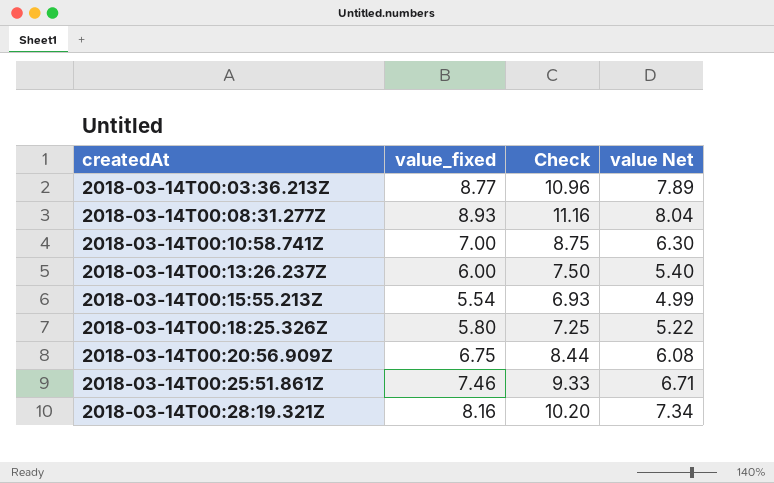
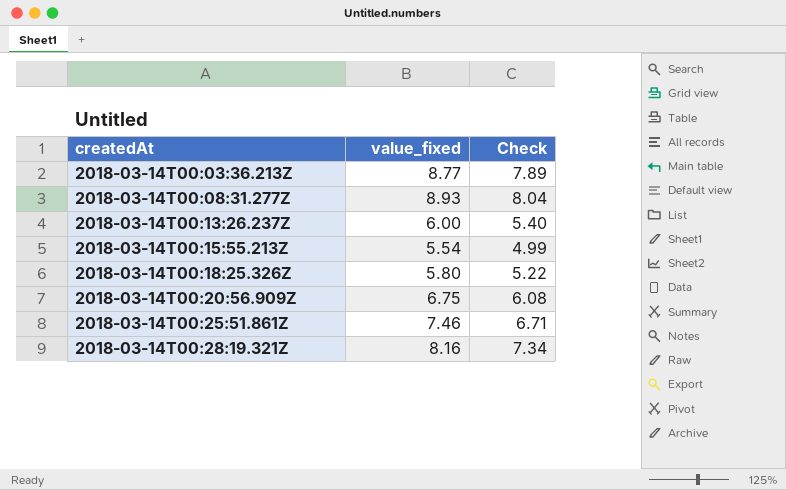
column value Net | formula: [value_fixed] * 0.9 -> none
column Check | formula: [value_fixed] * 1.25 -> [value_fixed] * 0.9
row 2018-03-14T00:10:58.741Z: 7.00 | 8.75 | 6.30 -> none

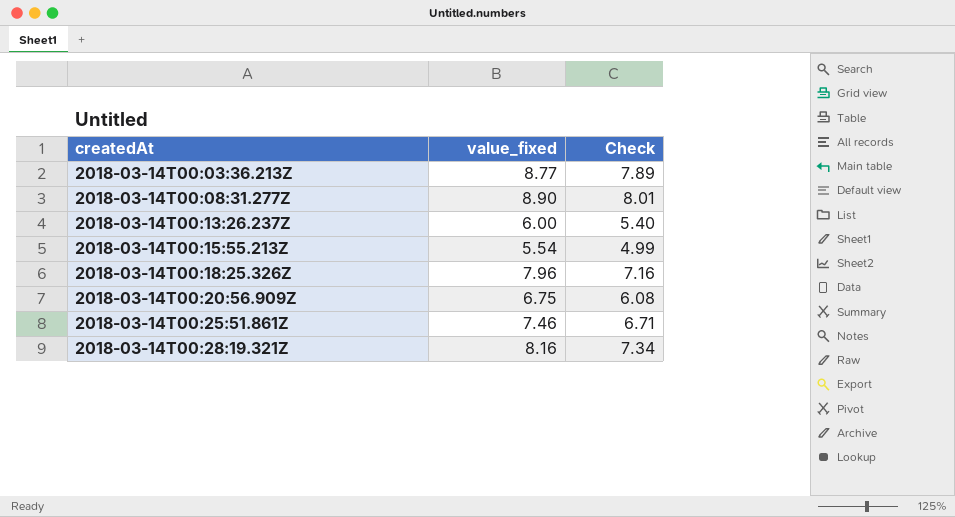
2018-03-14T00:08:31.277Z | value_fixed: 8.93 -> 8.90
2018-03-14T00:08:31.277Z | Check: 8.04 -> 8.01
2018-03-14T00:18:25.326Z | value_fixed: 5.80 -> 7.96
2018-03-14T00:18:25.326Z | Check: 5.22 -> 7.16

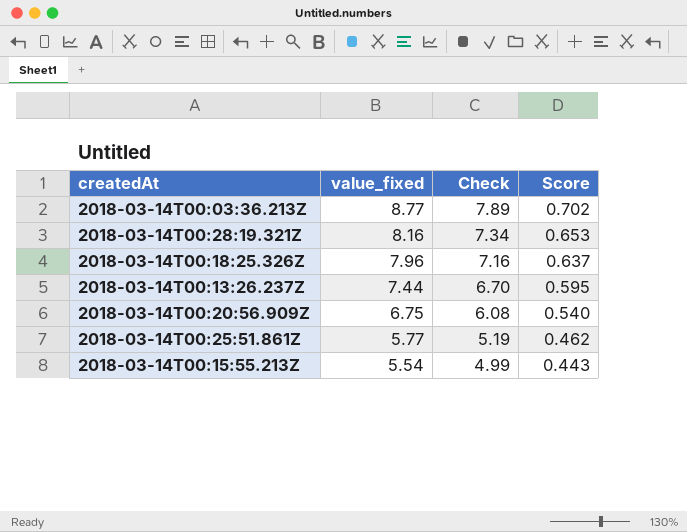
row order: createdAt ascending -> value_fixed descending
column Score | formula: none -> [value_fixed] * 0.08
row 2018-03-14T00:08:31.277Z: 8.90 | 8.01 -> none
2018-03-14T00:13:26.237Z | value_fixed: 6.00 -> 7.44
2018-03-14T00:13:26.237Z | Check: 5.40 -> 6.70
2018-03-14T00:25:51.861Z | value_fixed: 7.46 -> 5.77
2018-03-14T00:25:51.861Z | Check: 6.71 -> 5.19

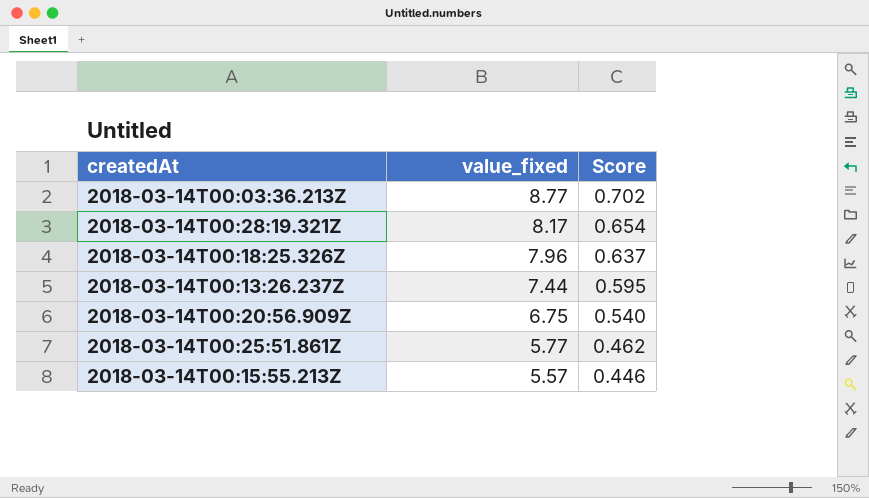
column Check | formula: [value_fixed] * 0.9 -> none
2018-03-14T00:28:19.321Z | value_fixed: 8.16 -> 8.17
2018-03-14T00:28:19.321Z | Score: 0.653 -> 0.654
2018-03-14T00:15:55.213Z | value_fixed: 5.54 -> 5.57
2018-03-14T00:15:55.213Z | Score: 0.443 -> 0.446

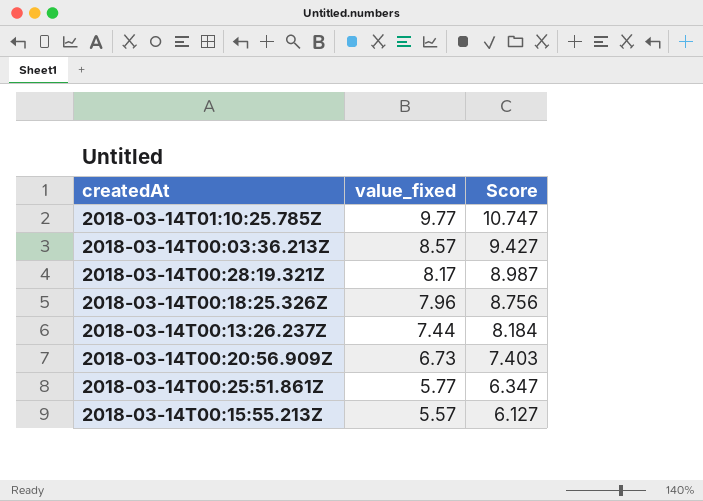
column Score | formula: [value_fixed] * 0.08 -> [value_fixed] * 1.1
row 2018-03-14T01:10:25.785Z: none -> 9.77 | 10.747
2018-03-14T00:03:36.213Z | value_fixed: 8.77 -> 8.57
2018-03-14T00:20:56.909Z | value_fixed: 6.75 -> 6.73

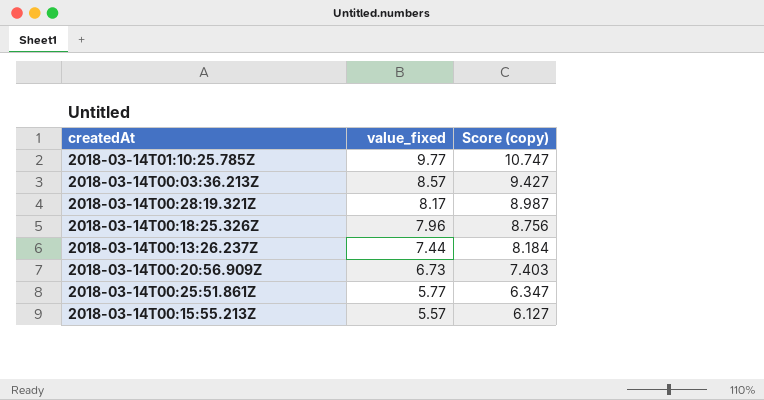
column name: Score -> Score (copy)

